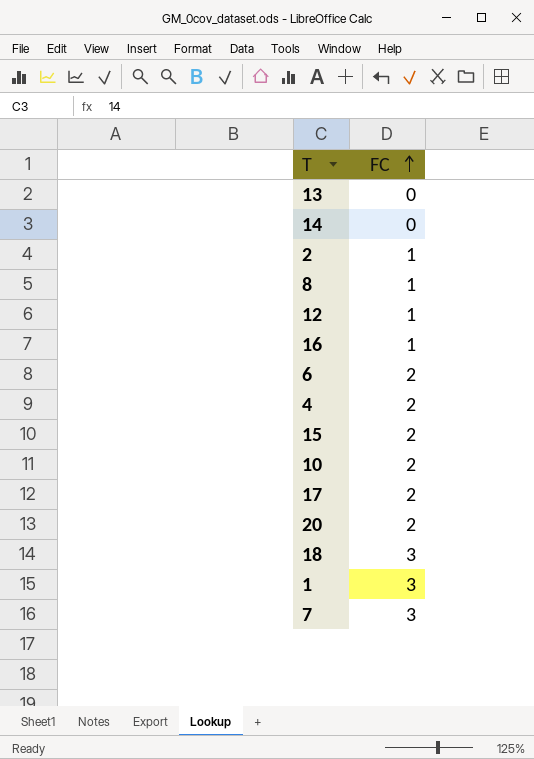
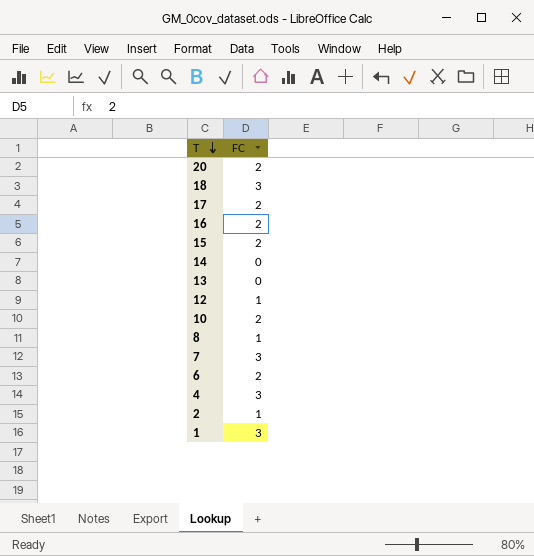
row order: FC ascending -> T descending
16 | FC: 1 -> 2
4 | FC: 2 -> 3

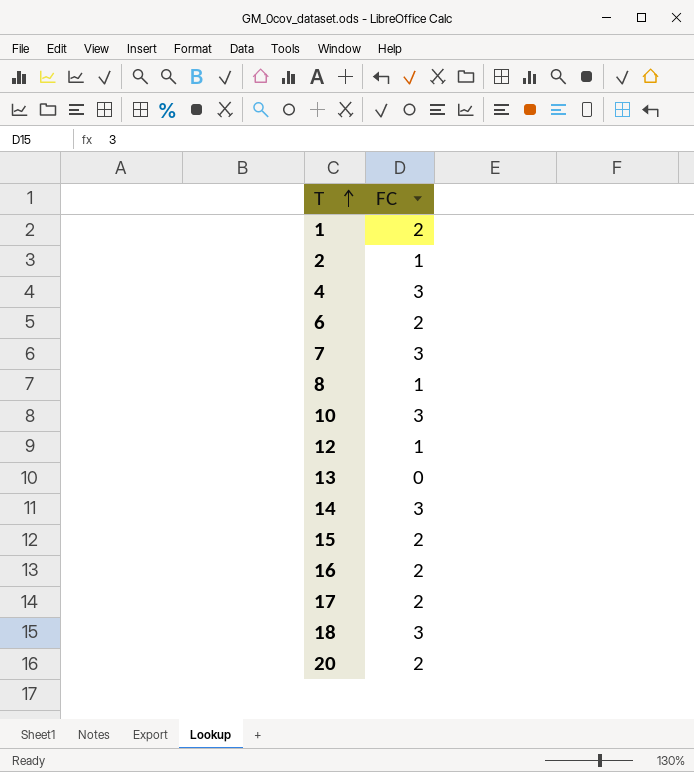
row order: T descending -> T ascending
1 | FC: 3 -> 2
10 | FC: 2 -> 3
14 | FC: 0 -> 3

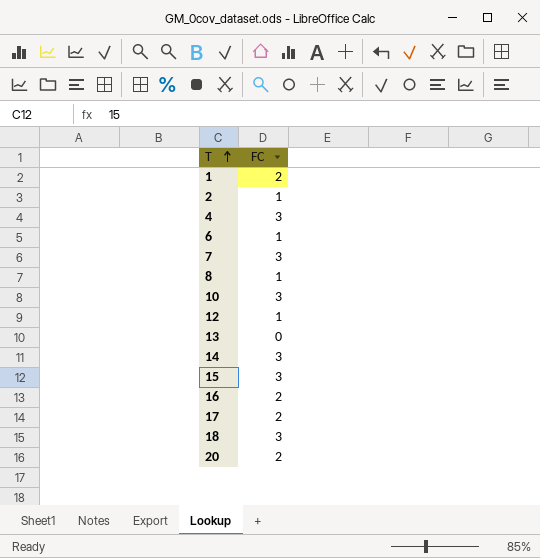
6 | FC: 2 -> 1
15 | FC: 2 -> 3

